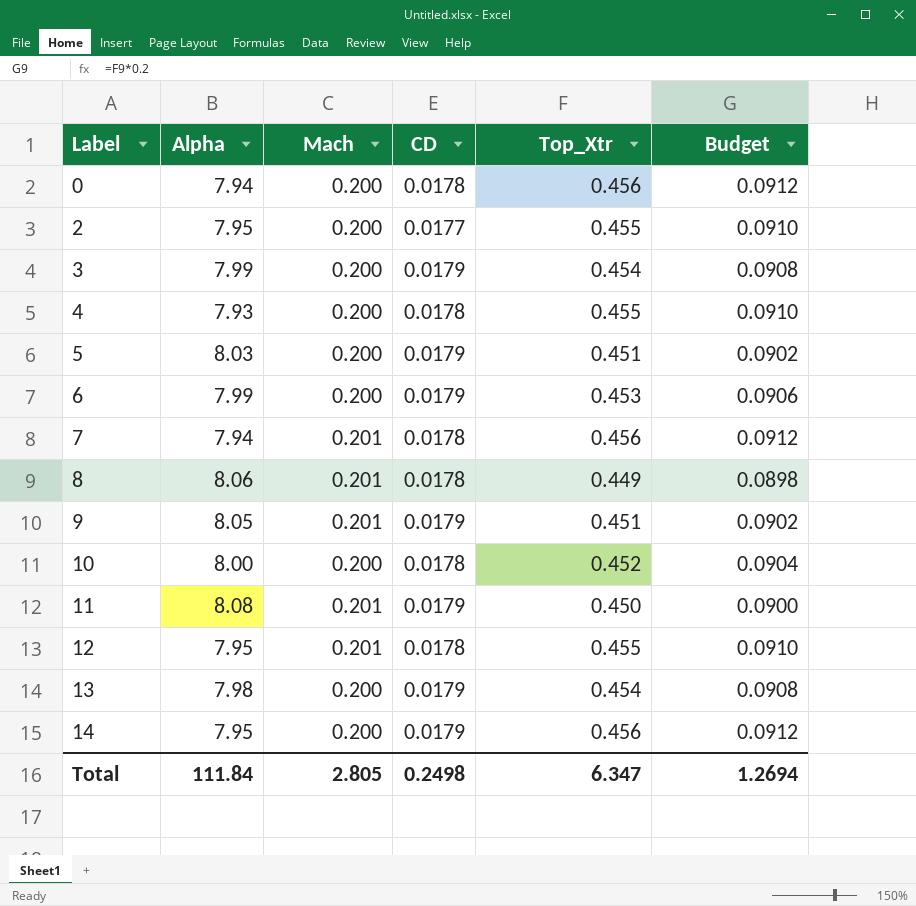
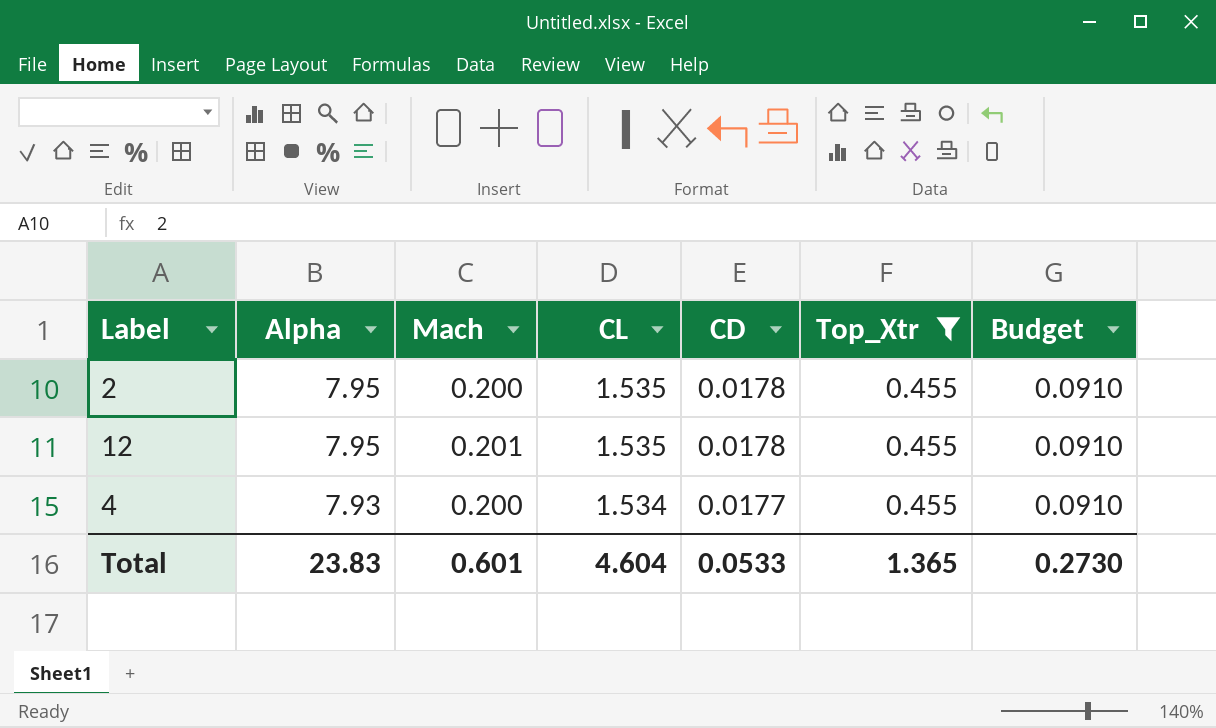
filter: none -> Top_Xtr = 0.455
row order: Label ascending -> Alpha descending
column CL | position: none -> 4
2 | CD: 0.0177 -> 0.0178
4 | CD: 0.0178 -> 0.0177
Total | Alpha: 111.84 -> 23.83
Total | Mach: 2.805 -> 0.601
Total | CD: 0.2498 -> 0.0533
Total | Top_Xtr: 6.347 -> 1.365
Total | Budget: 1.2694 -> 0.2730

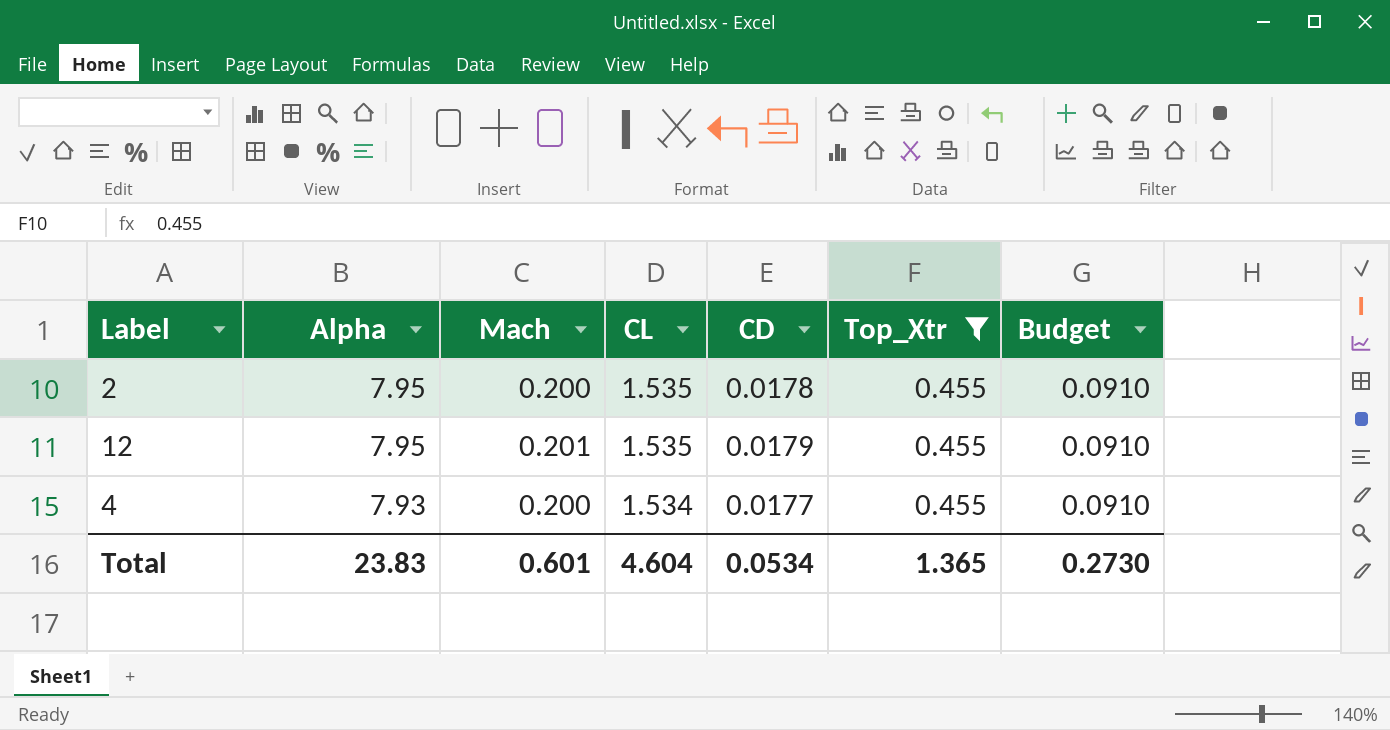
12 | CD: 0.0178 -> 0.0179
Total | CD: 0.0533 -> 0.0534

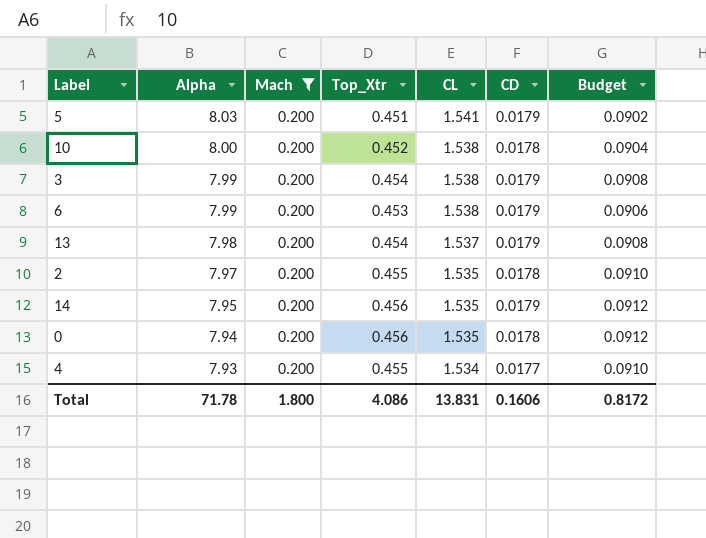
filter: Top_Xtr = 0.455 -> Mach = 0.200
column Top_Xtr | position: 6 -> 4
2 | Alpha: 7.95 -> 7.97
Total | Alpha: 23.83 -> 71.78
Total | Mach: 0.601 -> 1.800
Total | Top_Xtr: 1.365 -> 4.086
Total | CL: 4.604 -> 13.831
Total | CD: 0.0534 -> 0.1606
Total | Budget: 0.2730 -> 0.8172

